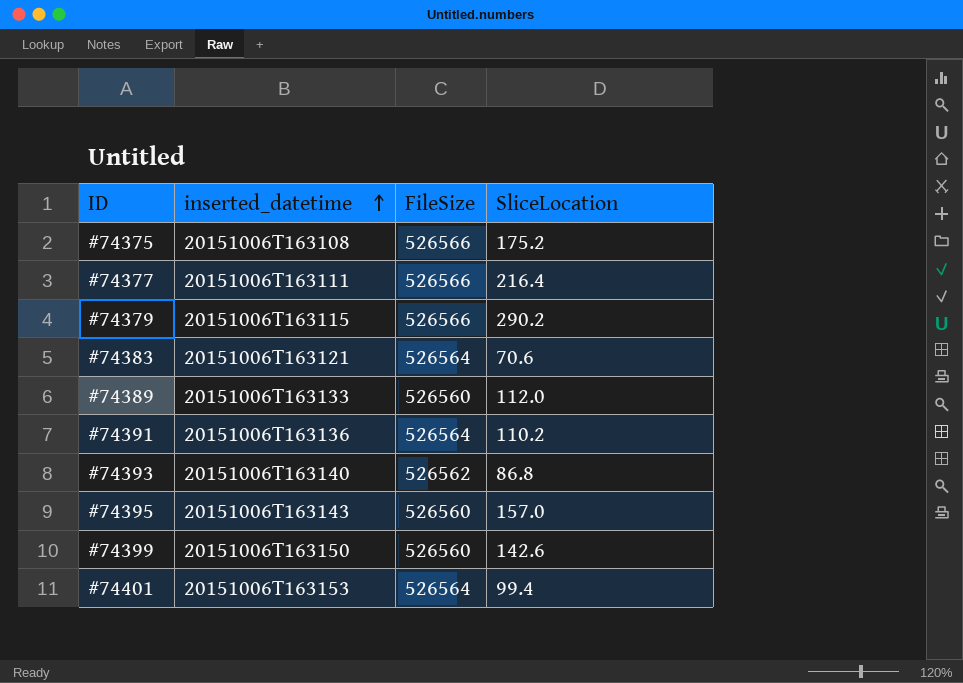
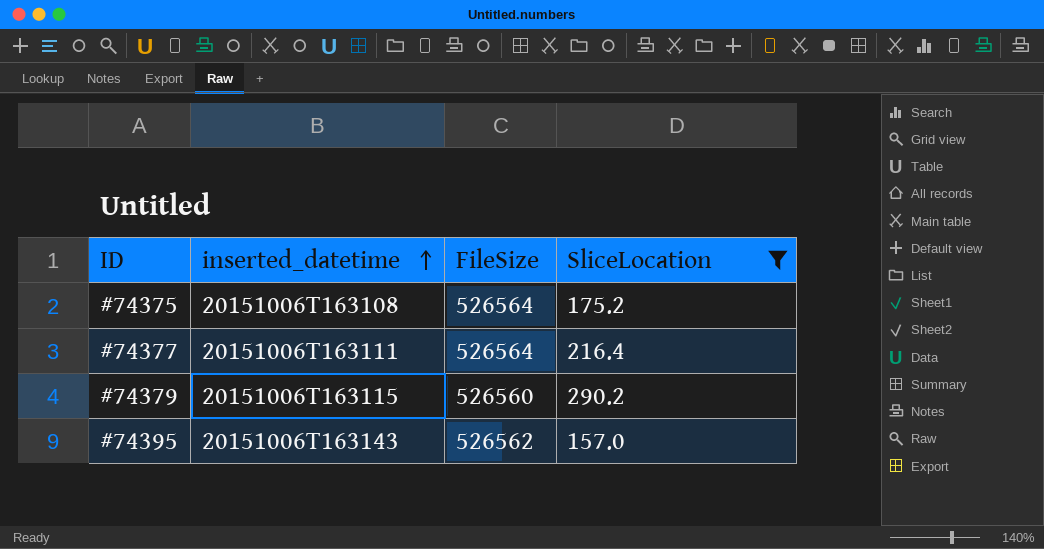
filter: none -> SliceLocation >= 157.0
#74375 | FileSize: 526566 -> 526564
#74377 | FileSize: 526566 -> 526564
#74379 | FileSize: 526566 -> 526560
#74395 | FileSize: 526560 -> 526562

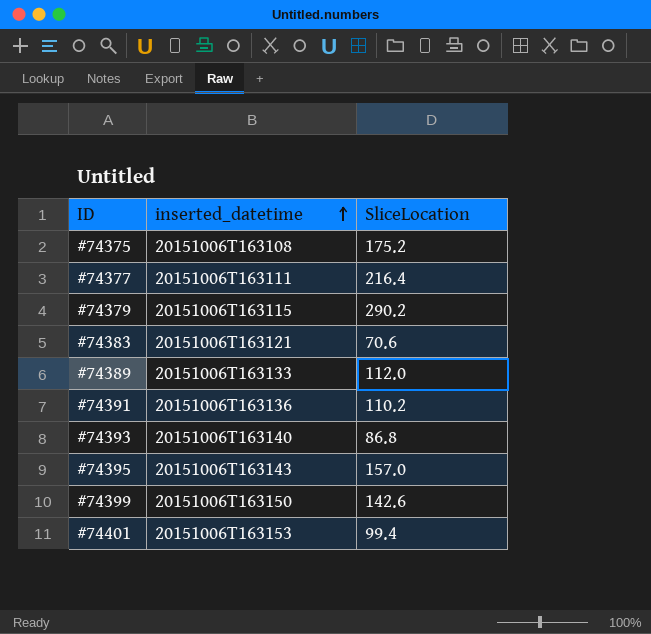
filter: SliceLocation >= 157.0 -> none
column FileSize | position: 3 -> none

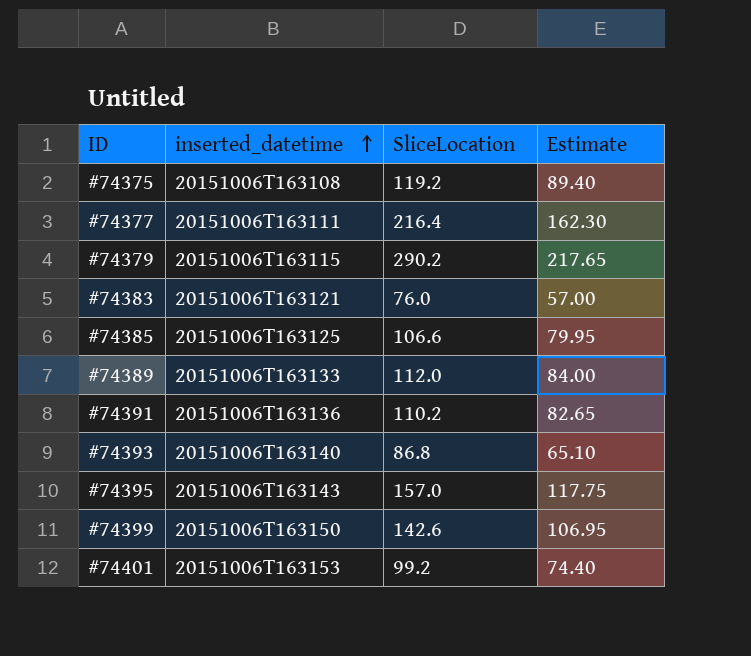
column Estimate | formula: none -> [SliceLocation] * 0.75
#74375 | SliceLocation: 175.2 -> 119.2
#74383 | SliceLocation: 70.6 -> 76.0
row #74385: none -> 20151006T163125 | 106.6 | 79.95
#74401 | SliceLocation: 99.4 -> 99.2

